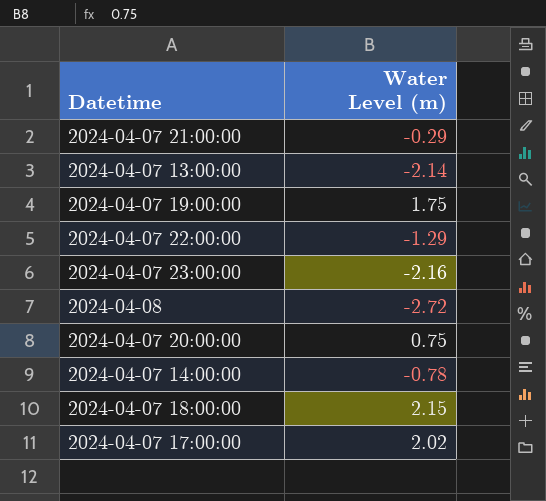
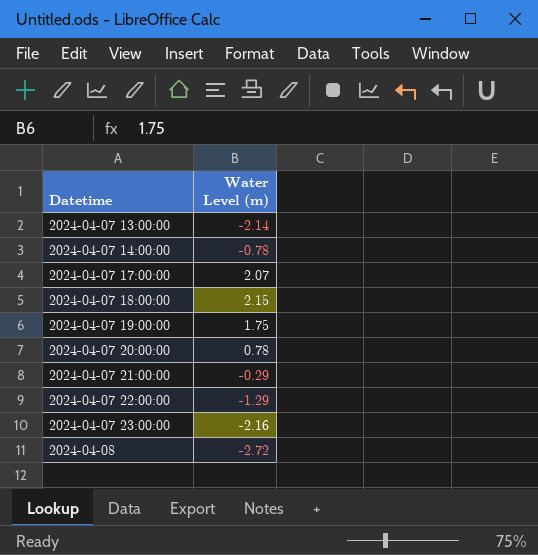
row order: none -> Datetime ascending
2024-04-07 17:00:00 | Water Level (m): 2.02 -> 2.07
2024-04-07 20:00:00 | Water Level (m): 0.75 -> 0.78

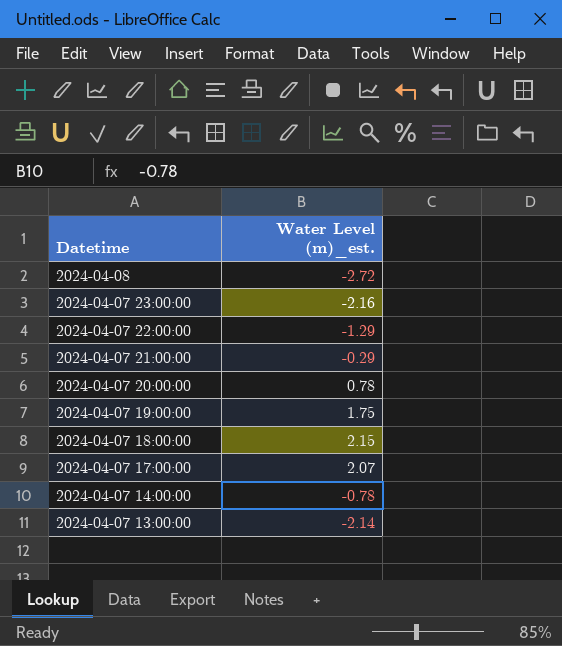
row order: Datetime ascending -> Datetime descending
column name: Water Level (m) -> Water Level (m)_est.

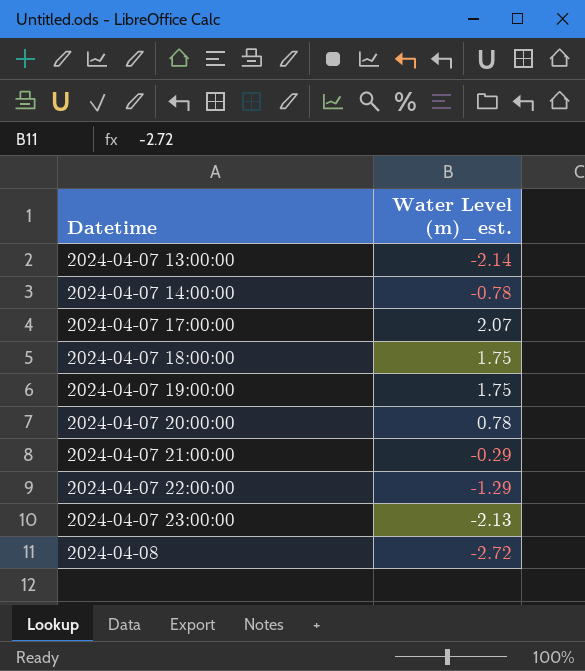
row order: Datetime descending -> Datetime ascending
2024-04-07 18:00:00 | Water Level (m)_est.: 2.15 -> 1.75
2024-04-07 23:00:00 | Water Level (m)_est.: -2.16 -> -2.13

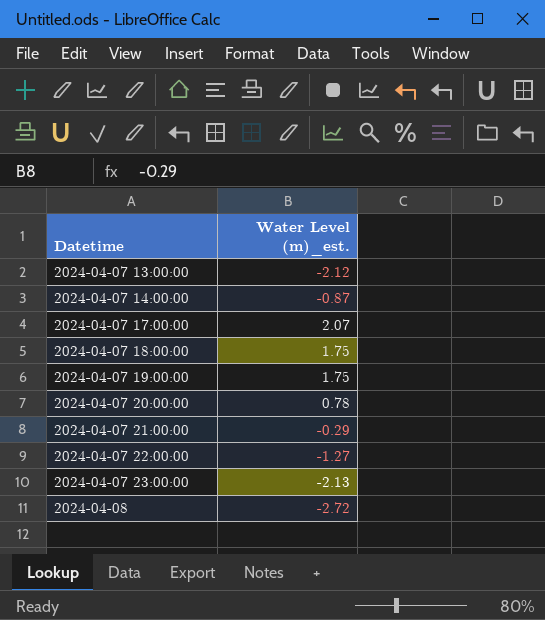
2024-04-07 13:00:00 | Water Level (m)_est.: -2.14 -> -2.12
2024-04-07 14:00:00 | Water Level (m)_est.: -0.78 -> -0.87
2024-04-07 22:00:00 | Water Level (m)_est.: -1.29 -> -1.27

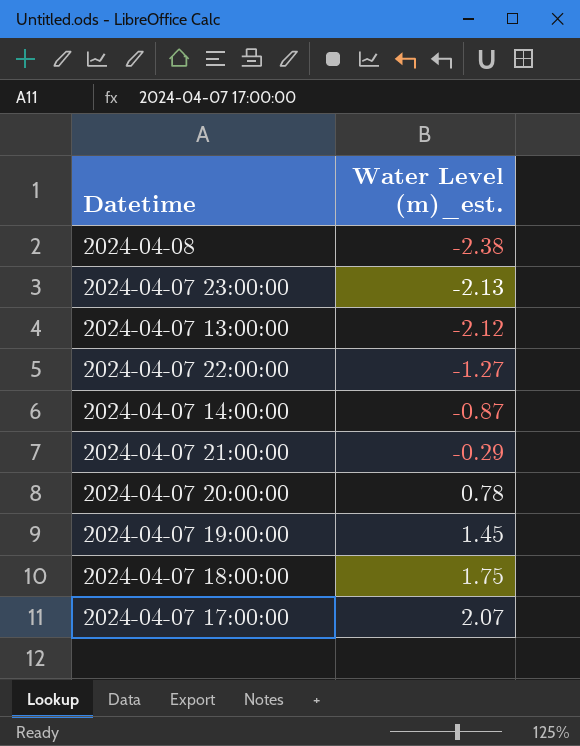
row order: Datetime ascending -> Water Level (m)_est. ascending
2024-04-08 | Water Level (m)_est.: -2.72 -> -2.38
2024-04-07 19:00:00 | Water Level (m)_est.: 1.75 -> 1.45

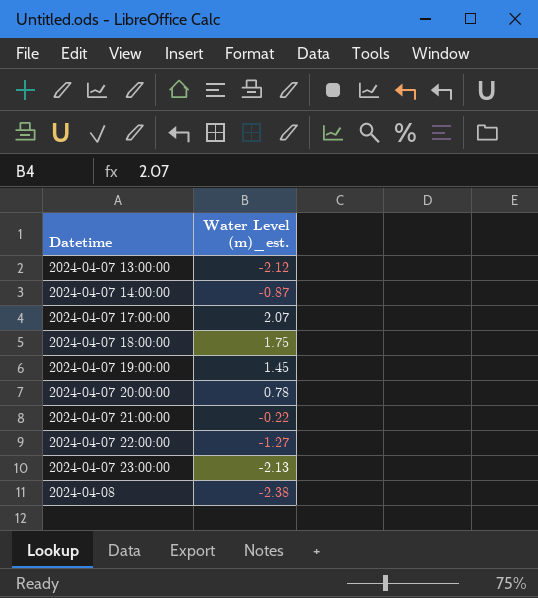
row order: Water Level (m)_est. ascending -> Datetime ascending
2024-04-07 21:00:00 | Water Level (m)_est.: -0.29 -> -0.22

